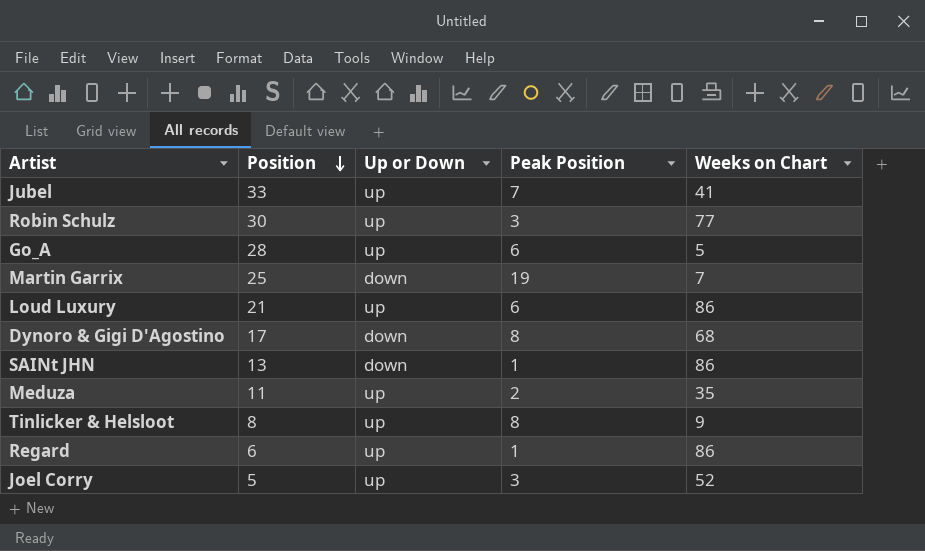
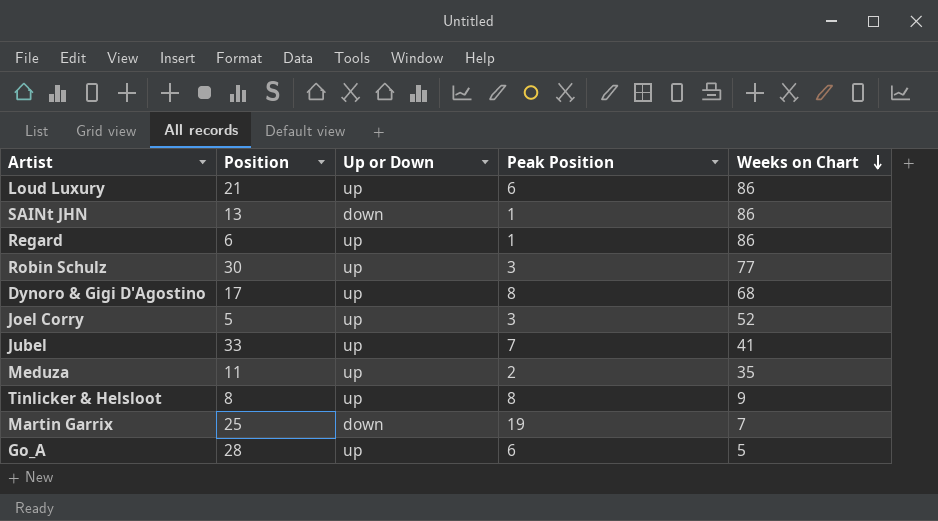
row order: Position descending -> Weeks on Chart descending
Dynoro & Gigi D'Agostino | Up or Down: down -> up

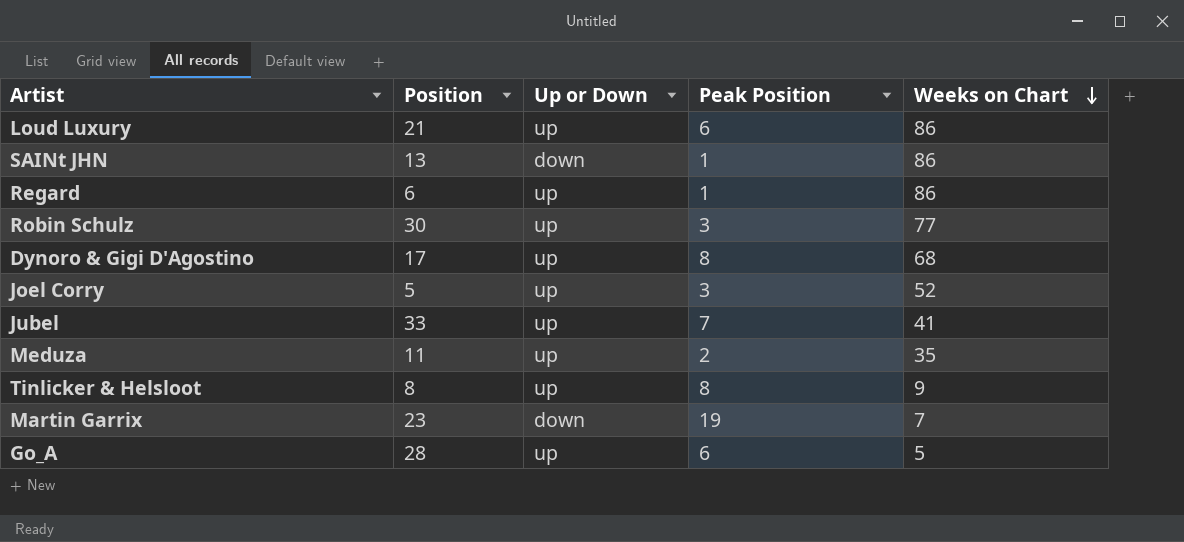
Martin Garrix | Position: 25 -> 23

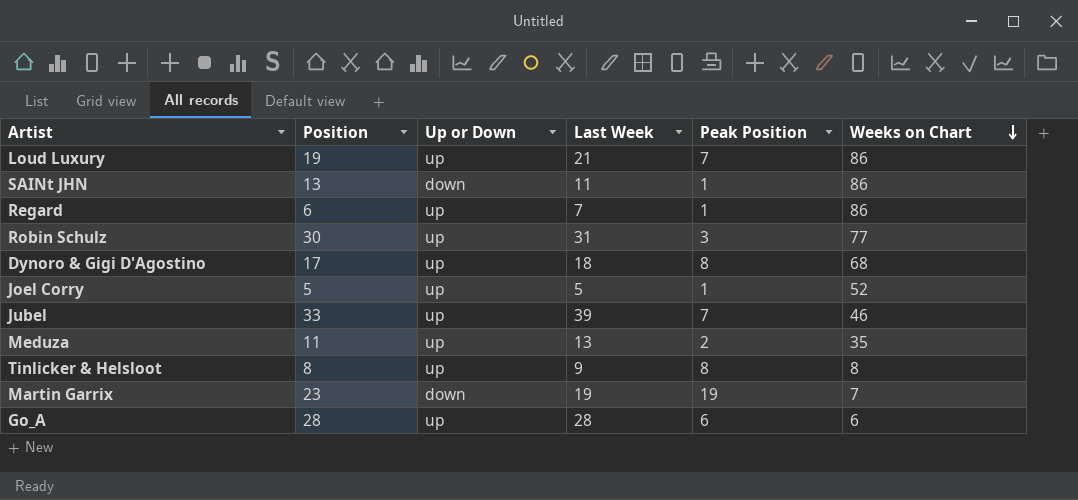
column Last Week | position: none -> 4
Loud Luxury | Position: 21 -> 19
Loud Luxury | Peak Position: 6 -> 7
Joel Corry | Peak Position: 3 -> 1
Jubel | Weeks on Chart: 41 -> 46
Tinlicker & Helsloot | Weeks on Chart: 9 -> 8
Go_A | Weeks on Chart: 5 -> 6

